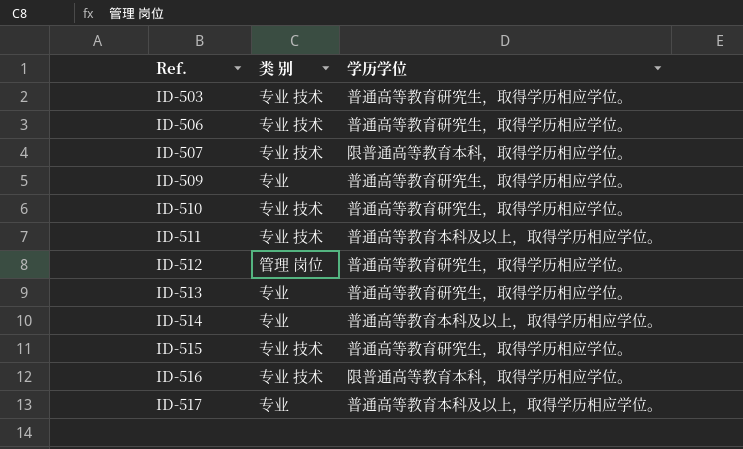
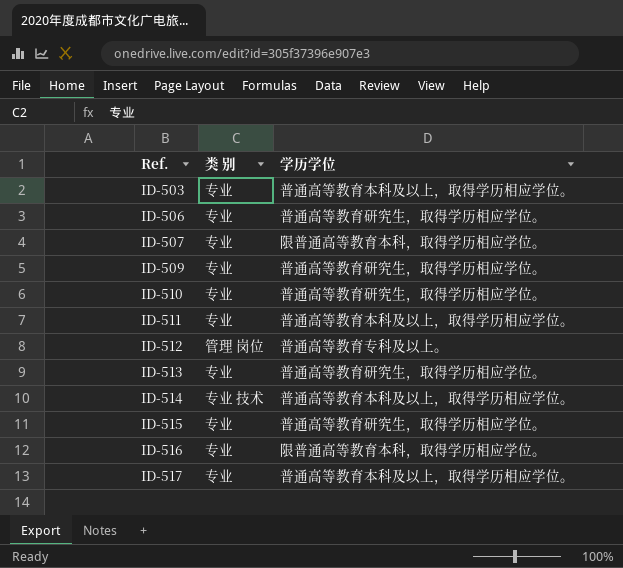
ID-503 | 类 别: 专业 技术 -> 专业
ID-503 | 学历学位: 普通高等教育研究生，取得学历相应学位。 -> 普通高等教育本科及以上，取得学历相应学位。
ID-506 | 类 别: 专业 技术 -> 专业
ID-507 | 类 别: 专业 技术 -> 专业
ID-510 | 类 别: 专业 技术 -> 专业
ID-511 | 类 别: 专业 技术 -> 专业
ID-512 | 学历学位: 普通高等教育研究生，取得学历相应学位。 -> 普通高等教育专科及以上。
ID-514 | 类 别: 专业 -> 专业 技术
ID-515 | 类 别: 专业 技术 -> 专业
ID-516 | 类 别: 专业 技术 -> 专业

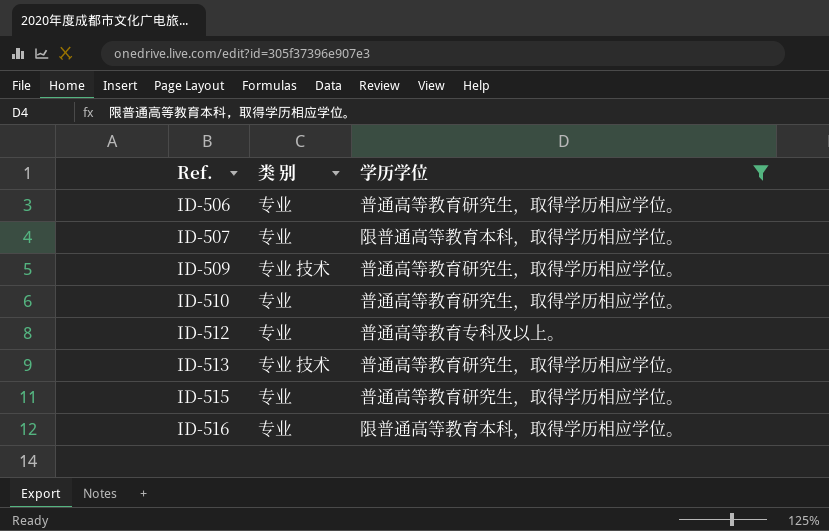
filter: none -> 学历学位 != 普通高等教育本科及以上，取得学历相应学位。
ID-509 | 类 别: 专业 -> 专业 技术
ID-512 | 类 别: 管理 岗位 -> 专业
ID-513 | 类 别: 专业 -> 专业 技术

